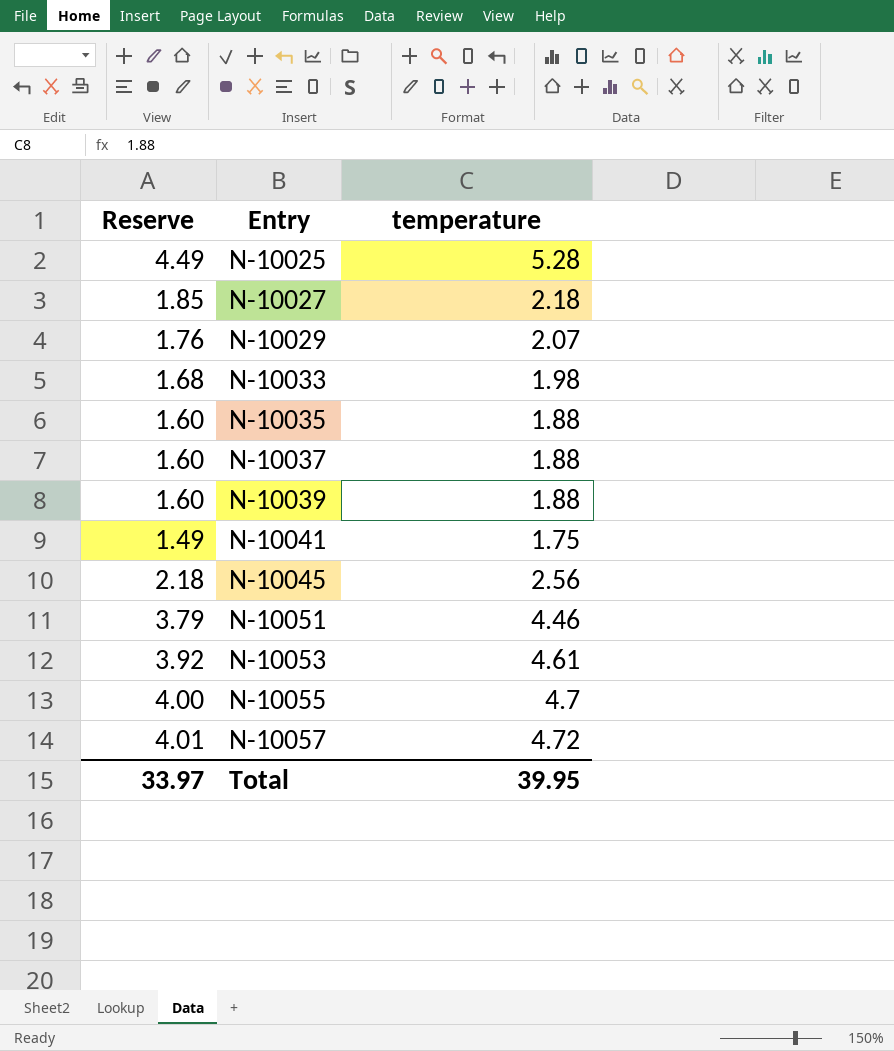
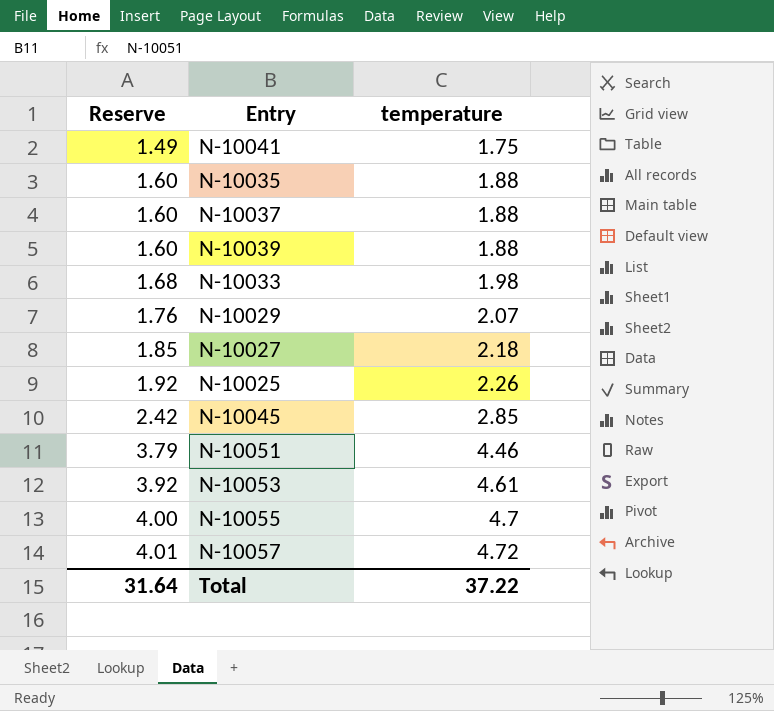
row order: Entry ascending -> Reserve ascending
N-10025 | Reserve: 4.49 -> 1.92
N-10025 | temperature: 5.28 -> 2.26
N-10045 | Reserve: 2.18 -> 2.42
N-10045 | temperature: 2.56 -> 2.85
Total | Reserve: 33.97 -> 31.64
Total | temperature: 39.95 -> 37.22

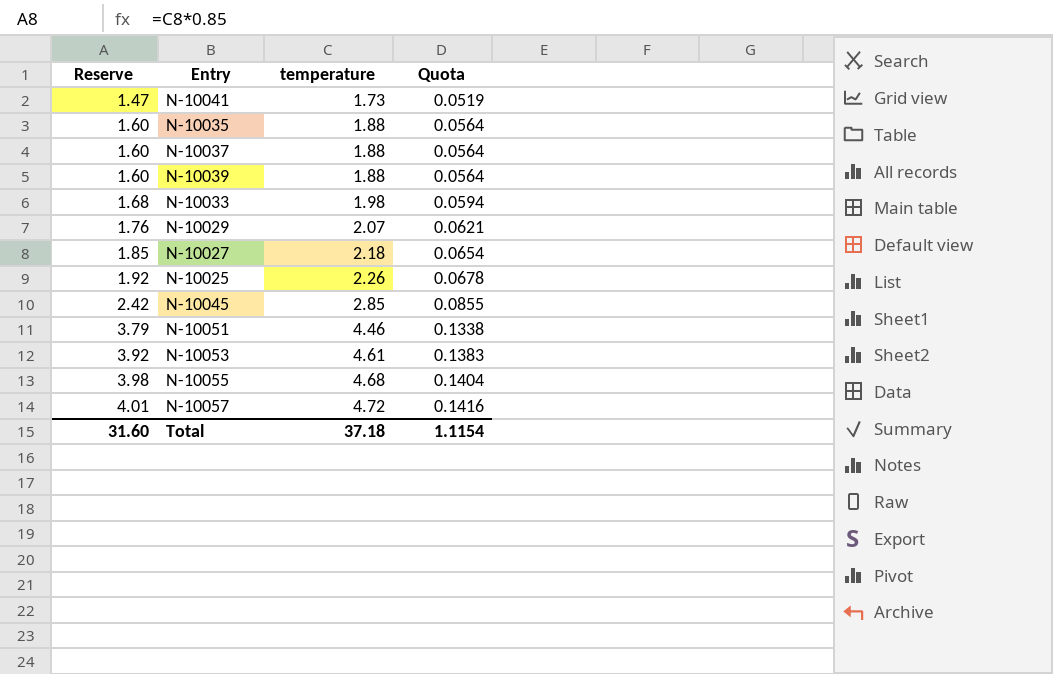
column Quota | formula: none -> [temperature] * 0.03
N-10041 | Reserve: 1.49 -> 1.47
N-10041 | temperature: 1.75 -> 1.73
N-10055 | Reserve: 4.00 -> 3.98
N-10055 | temperature: 4.7 -> 4.68
Total | Reserve: 31.64 -> 31.60
Total | temperature: 37.22 -> 37.18

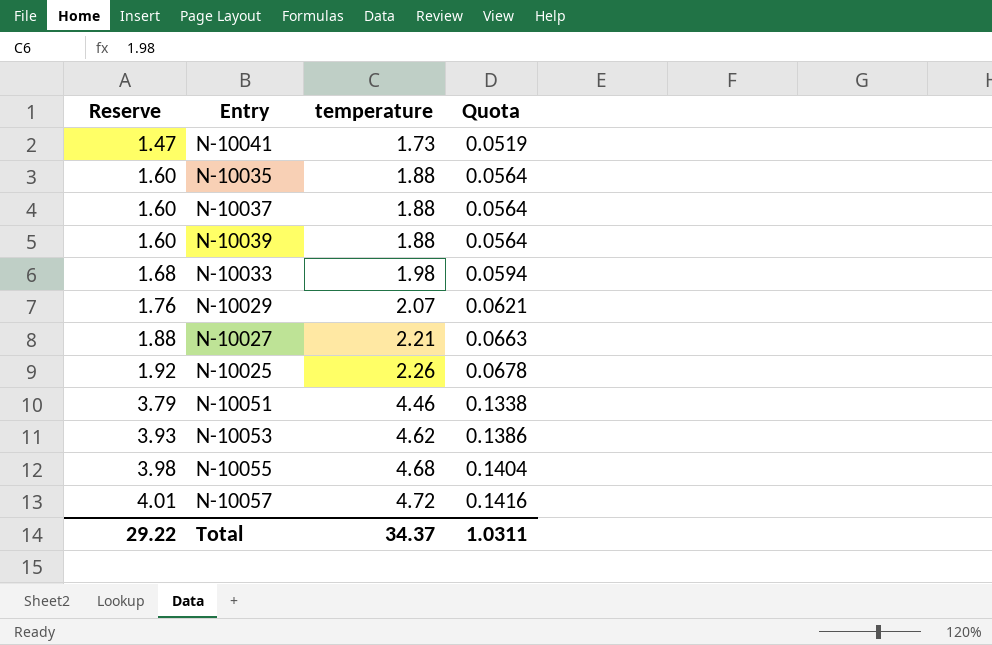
row N-10045: 2.42 | 2.85 | 0.0855 -> none
N-10027 | Reserve: 1.85 -> 1.88
N-10027 | temperature: 2.18 -> 2.21
N-10027 | Quota: 0.0654 -> 0.0663
N-10053 | Reserve: 3.92 -> 3.93
N-10053 | temperature: 4.61 -> 4.62
N-10053 | Quota: 0.1383 -> 0.1386
Total | Reserve: 31.60 -> 29.22
Total | temperature: 37.18 -> 34.37
Total | Quota: 1.1154 -> 1.0311

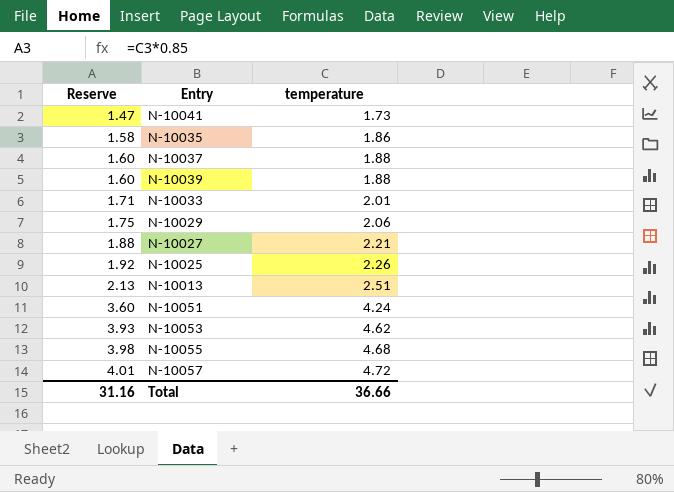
column Quota | formula: [temperature] * 0.03 -> none
N-10035 | Reserve: 1.60 -> 1.58
N-10035 | temperature: 1.88 -> 1.86
N-10033 | Reserve: 1.68 -> 1.71
N-10033 | temperature: 1.98 -> 2.01
N-10029 | Reserve: 1.76 -> 1.75
N-10029 | temperature: 2.07 -> 2.06
row N-10013: none -> 2.13 | 2.51
N-10051 | Reserve: 3.79 -> 3.60
N-10051 | temperature: 4.46 -> 4.24
Total | Reserve: 29.22 -> 31.16
Total | temperature: 34.37 -> 36.66

